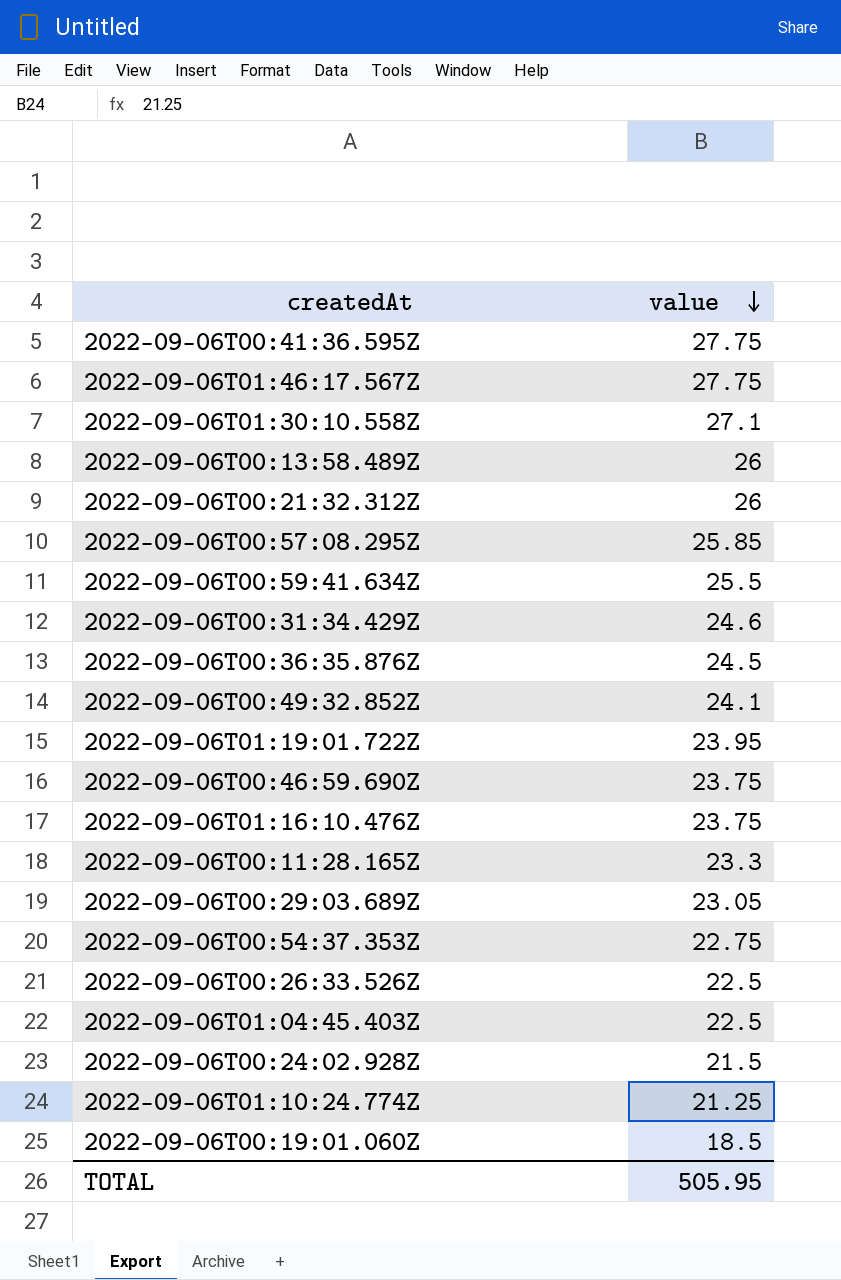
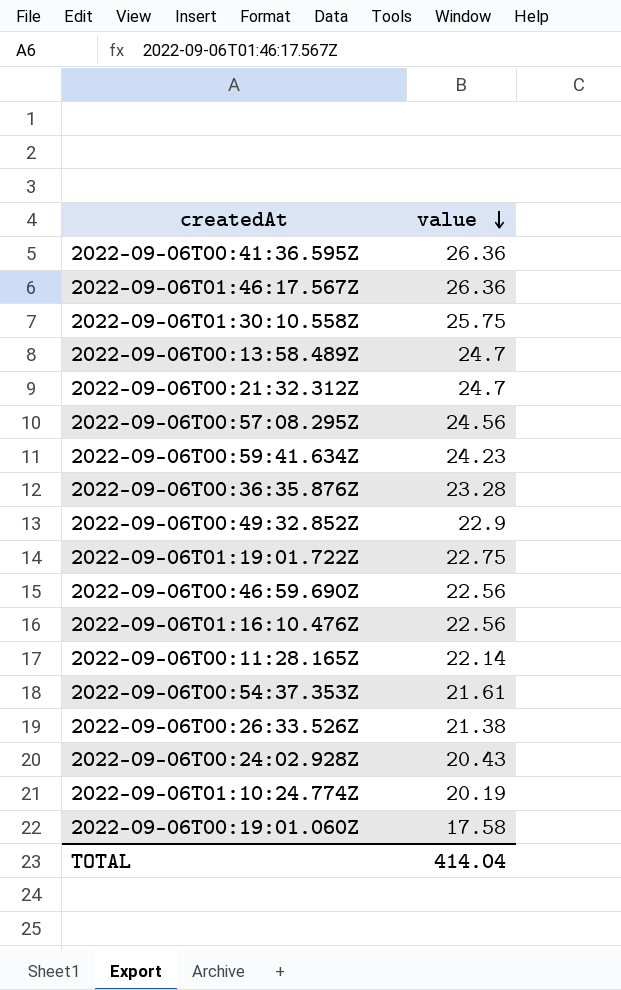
row 2022-09-06T00:31:34.429Z: 24.6 -> none
row 2022-09-06T00:29:03.689Z: 23.05 -> none
row 2022-09-06T01:04:45.403Z: 22.5 -> none
2022-09-06T00:41:36.595Z | value: 27.75 -> 26.36
2022-09-06T01:46:17.567Z | value: 27.75 -> 26.36
2022-09-06T01:30:10.558Z | value: 27.1 -> 25.75
2022-09-06T00:13:58.489Z | value: 26 -> 24.7
2022-09-06T00:21:32.312Z | value: 26 -> 24.7
2022-09-06T00:57:08.295Z | value: 25.85 -> 24.56
2022-09-06T00:59:41.634Z | value: 25.5 -> 24.23
2022-09-06T00:36:35.876Z | value: 24.5 -> 23.28
2022-09-06T00:49:32.852Z | value: 24.1 -> 22.9
2022-09-06T01:19:01.722Z | value: 23.95 -> 22.75
2022-09-06T00:46:59.690Z | value: 23.75 -> 22.56
2022-09-06T01:16:10.476Z | value: 23.75 -> 22.56
2022-09-06T00:11:28.165Z | value: 23.3 -> 22.14
2022-09-06T00:54:37.353Z | value: 22.75 -> 21.61
2022-09-06T00:26:33.526Z | value: 22.5 -> 21.38
2022-09-06T00:24:02.928Z | value: 21.5 -> 20.43
2022-09-06T01:10:24.774Z | value: 21.25 -> 20.19
2022-09-06T00:19:01.060Z | value: 18.5 -> 17.58
TOTAL | value: 505.95 -> 414.04

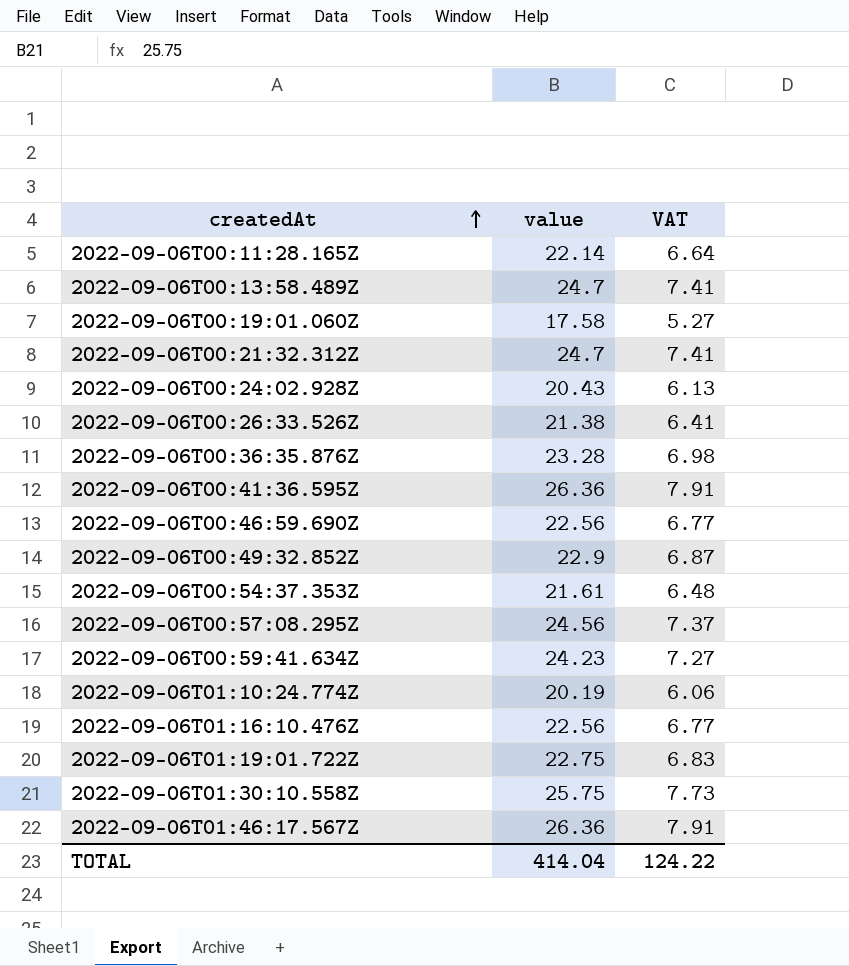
row order: value descending -> createdAt ascending
column VAT | formula: none -> [value] * 0.3

